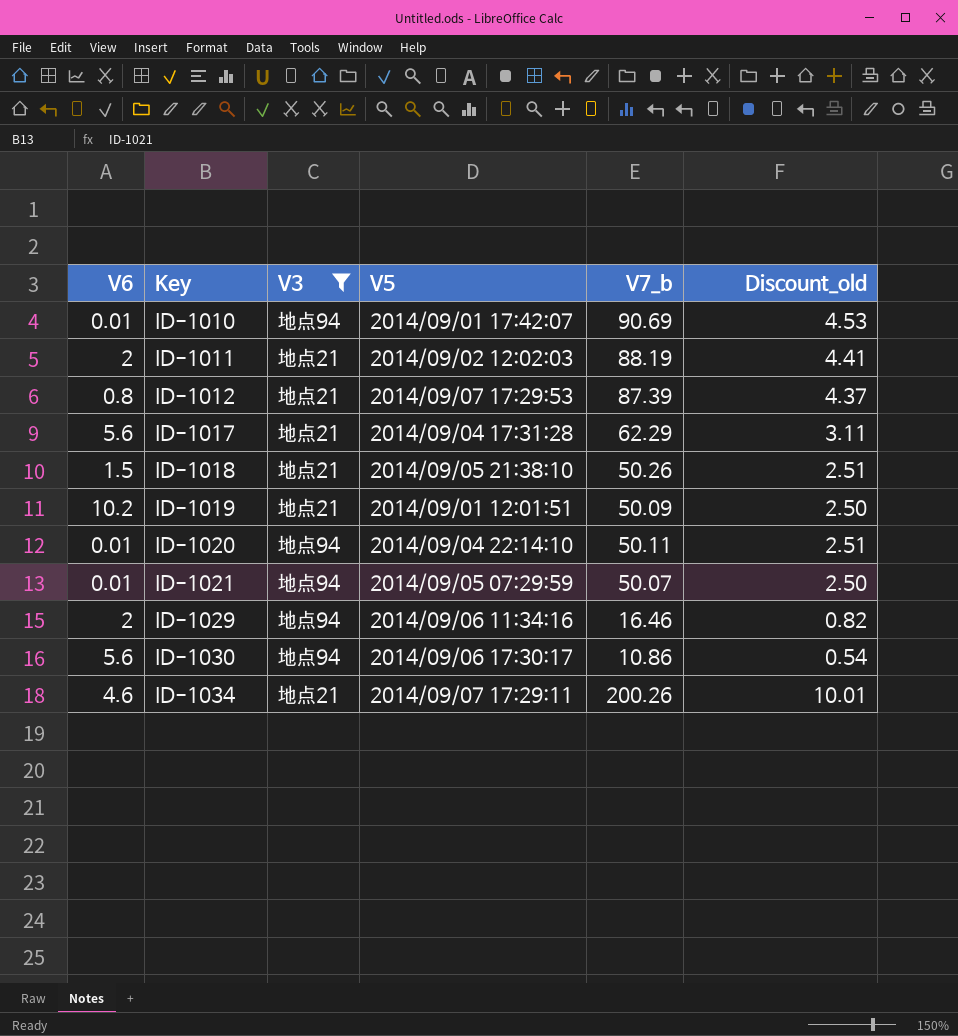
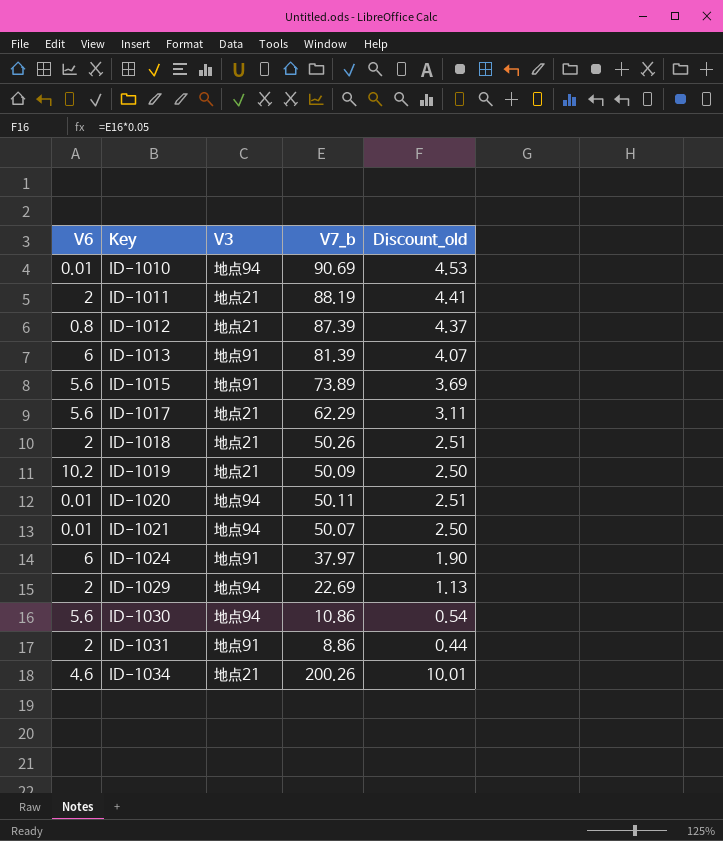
filter: V3 != 地点91 -> none
column V5 | position: 4 -> none
ID-1018 | V6: 1.5 -> 2
ID-1029 | V7_b: 16.46 -> 22.69
ID-1029 | Discount_old: 0.82 -> 1.13

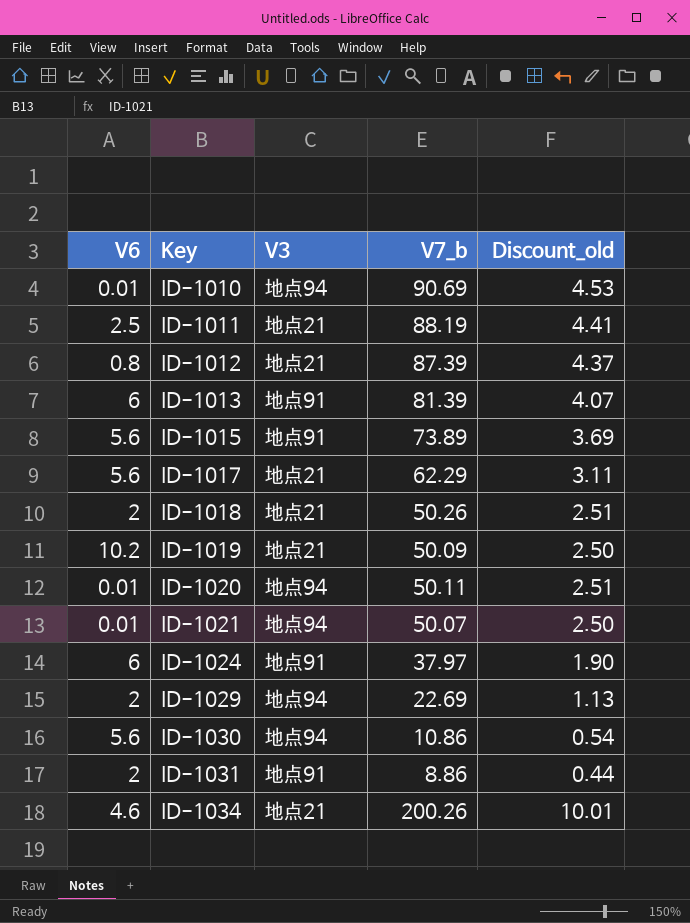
ID-1011 | V6: 2 -> 2.5

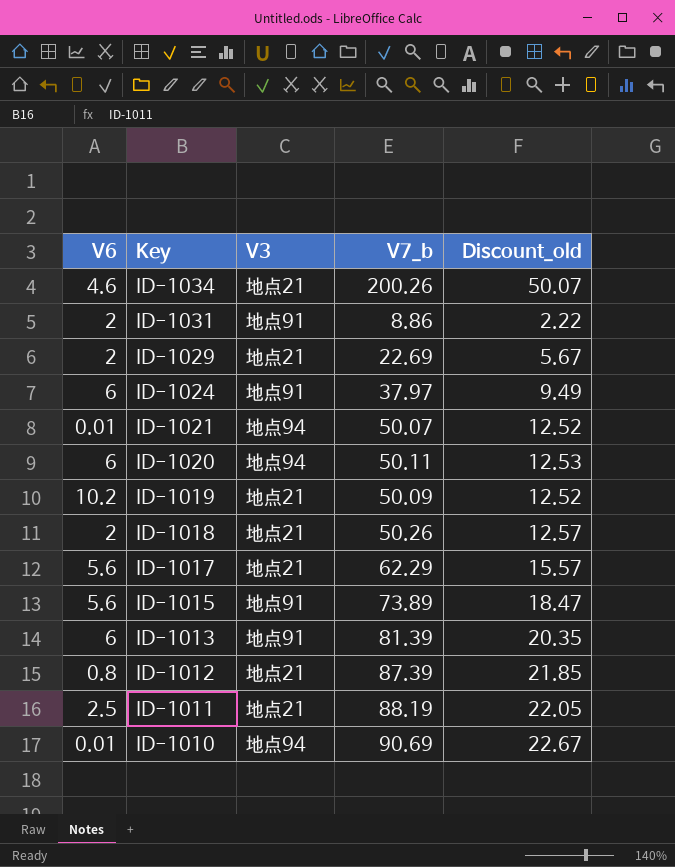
row order: Key ascending -> Key descending
column Discount_old | formula: [V7_b] * 0.05 -> [V7_b] * 0.25
row ID-1030: 5.6 | 地点94 | 10.86 | 0.54 -> none
ID-1029 | V3: 地点94 -> 地点21
ID-1020 | V6: 0.01 -> 6

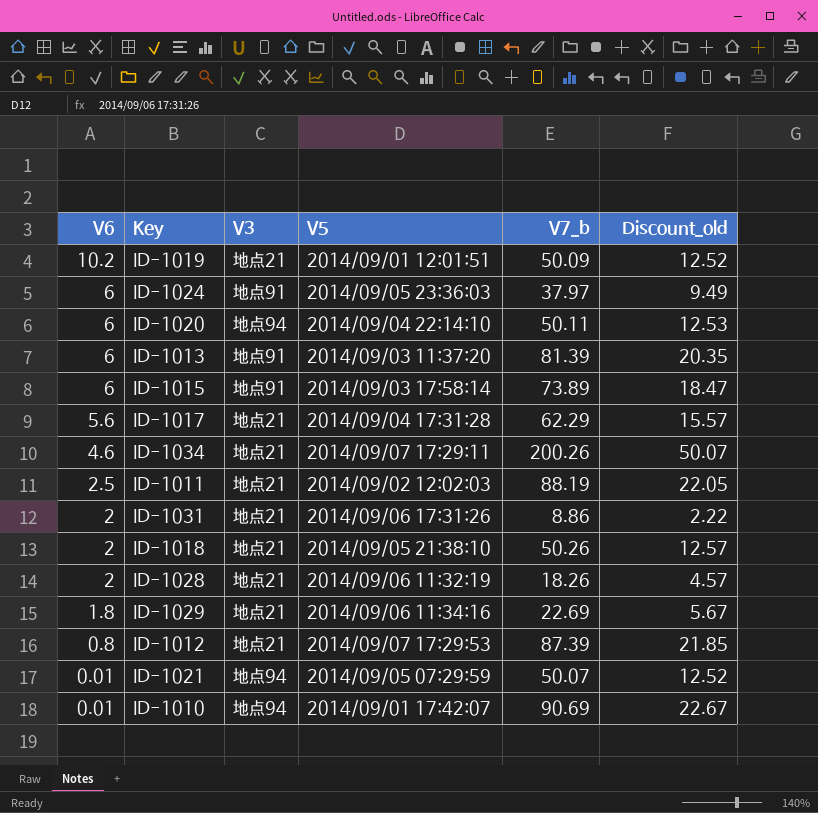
row order: Key descending -> V6 descending
column V5 | position: none -> 4
ID-1015 | V6: 5.6 -> 6
ID-1031 | V3: 地点91 -> 地点21
row ID-1028: none -> 2 | 地点21 | 2014/09/06 11:32:19 | 18.26 | 4.57
ID-1029 | V6: 2 -> 1.8

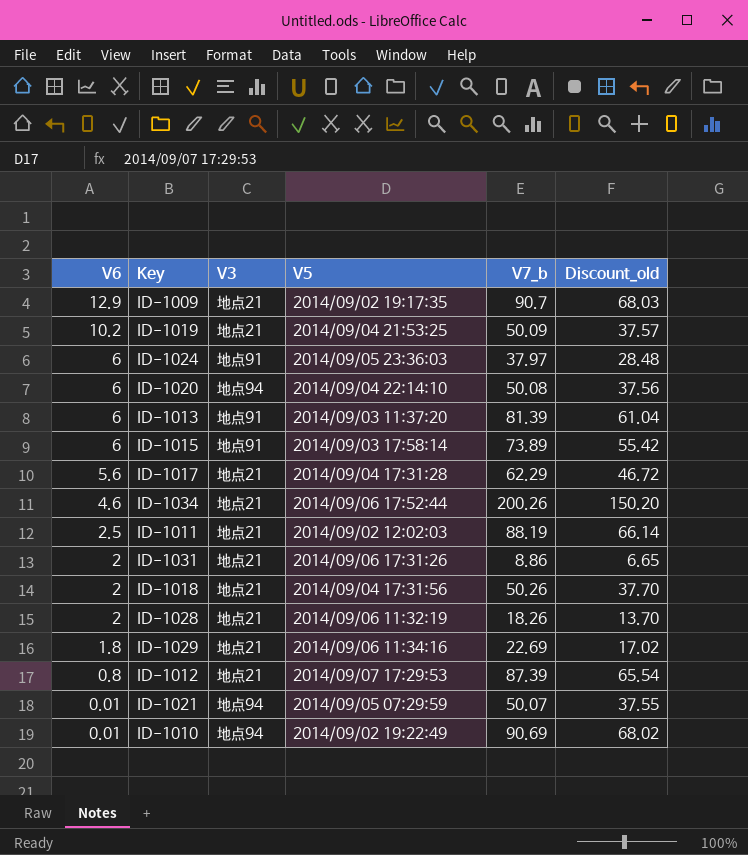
column Discount_old | formula: [V7_b] * 0.25 -> [V7_b] * 0.75
row ID-1009: none -> 12.9 | 地点21 | 2014/09/02 19:17:35 | 90.7 | 68.03
ID-1019 | V5: 2014/09/01 12:01:51 -> 2014/09/04 21:53:25
ID-1020 | V7_b: 50.11 -> 50.08
ID-1034 | V5: 2014/09/07 17:29:11 -> 2014/09/06 17:52:44
ID-1018 | V5: 2014/09/05 21:38:10 -> 2014/09/04 17:31:56
ID-1010 | V5: 2014/09/01 17:42:07 -> 2014/09/02 19:22:49

